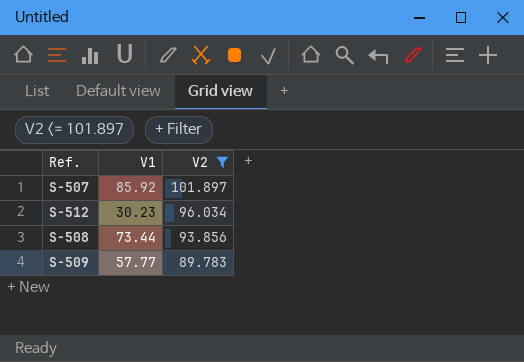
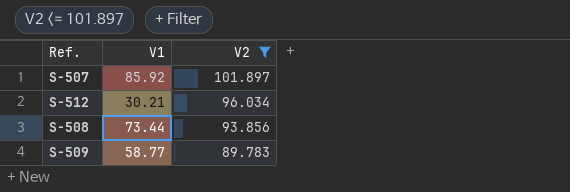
S-512 | V1: 30.23 -> 30.21
S-509 | V1: 57.77 -> 58.77

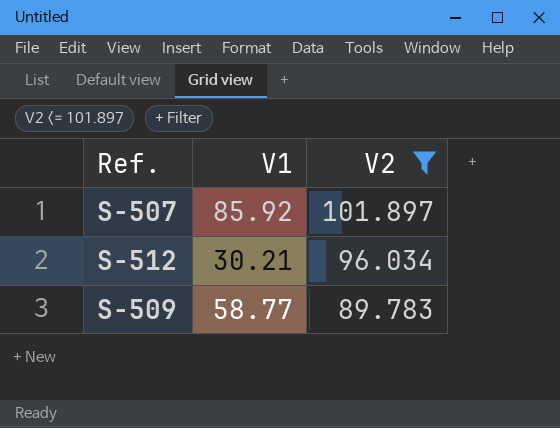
row S-508: 73.44 | 93.856 -> none

